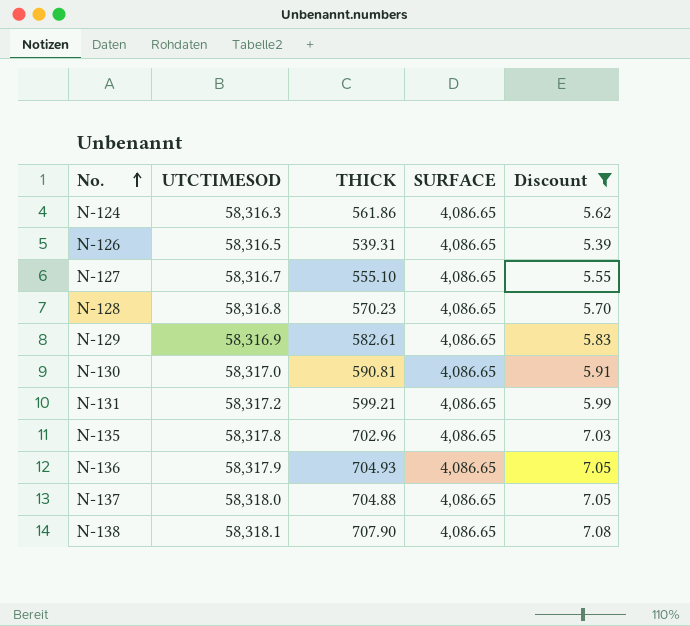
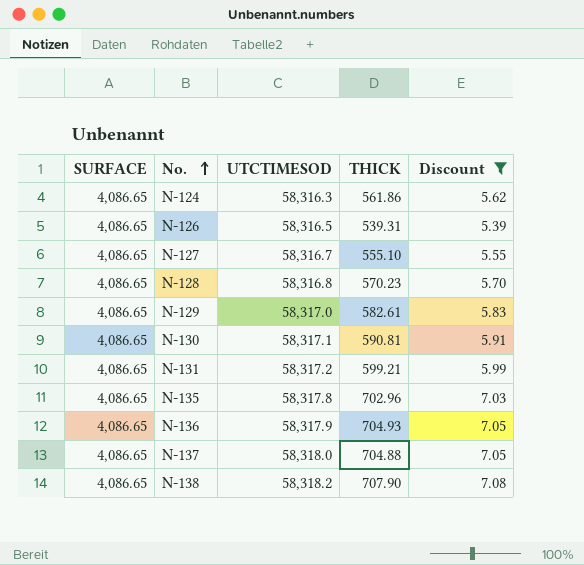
column SURFACE | position: 4 -> 1
N-129 | UTCTIMESOD: 58,316.9 -> 58,317.0
N-130 | UTCTIMESOD: 58,317.0 -> 58,317.1
N-138 | UTCTIMESOD: 58,318.1 -> 58,318.2

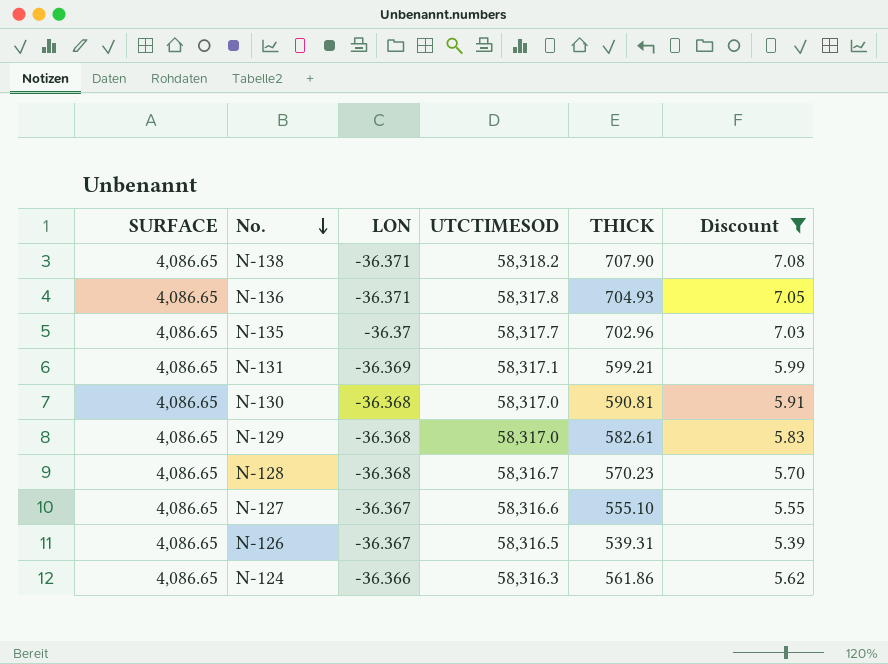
row order: No. ascending -> No. descending
column LON | position: none -> 3
row N-137: 4,086.65 | 58,318.0 | 704.88 | 7.05 -> none
N-136 | UTCTIMESOD: 58,317.9 -> 58,317.8
N-135 | UTCTIMESOD: 58,317.8 -> 58,317.7
N-131 | UTCTIMESOD: 58,317.2 -> 58,317.1
N-130 | UTCTIMESOD: 58,317.1 -> 58,317.0
N-128 | UTCTIMESOD: 58,316.8 -> 58,316.7
N-127 | UTCTIMESOD: 58,316.7 -> 58,316.6

